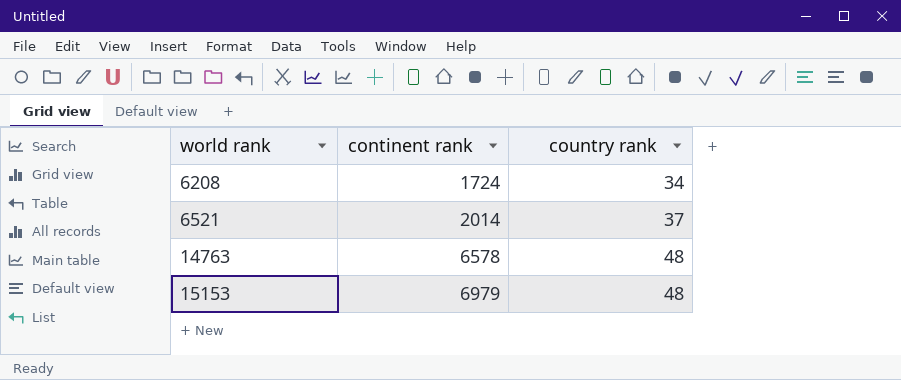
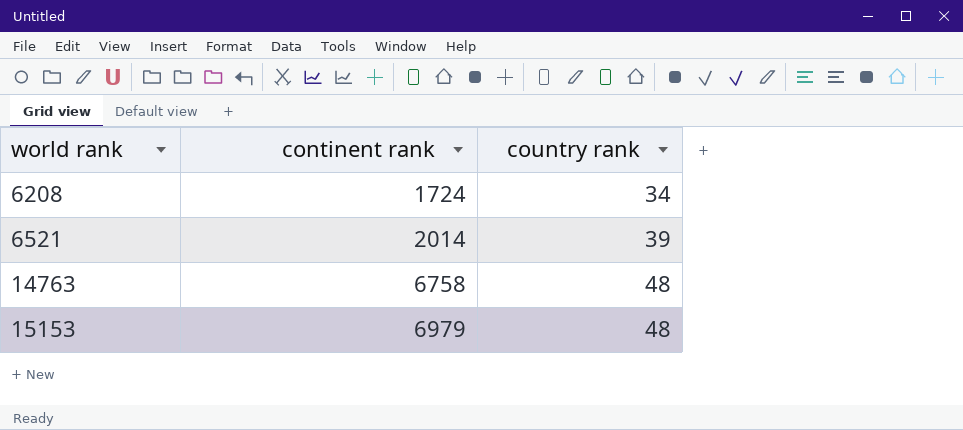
6521 | country rank: 37 -> 39
14763 | continent rank: 6578 -> 6758

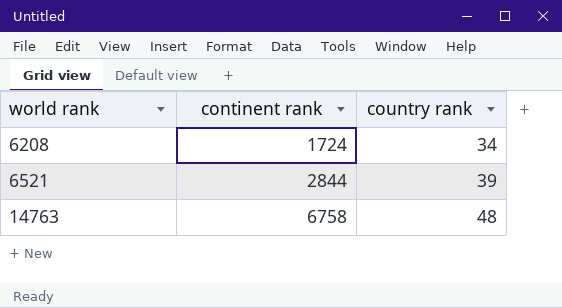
row 15153: 6979 | 48 -> none
6521 | continent rank: 2014 -> 2844

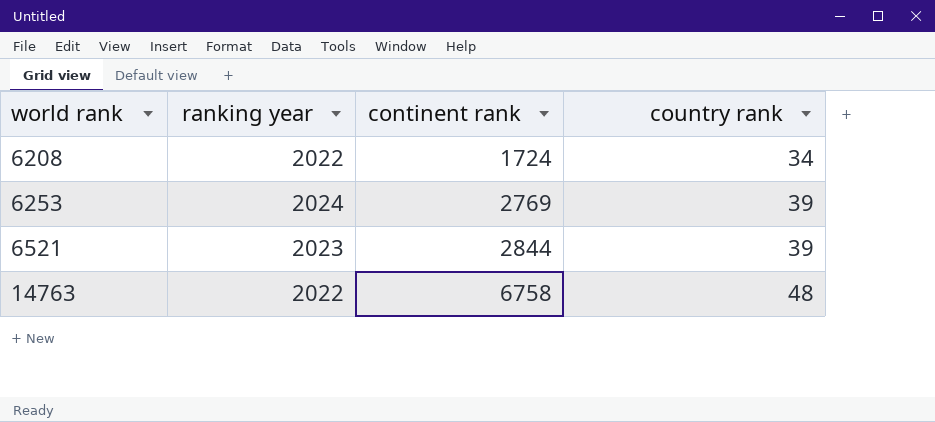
column ranking year | position: none -> 2
row 6253: none -> 2024 | 2769 | 39

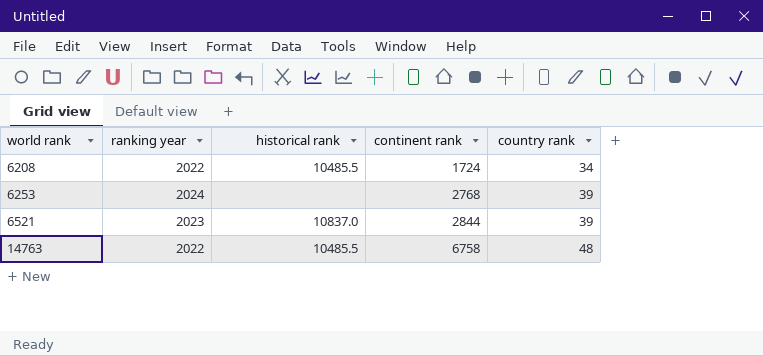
column historical rank | position: none -> 3
6253 | continent rank: 2769 -> 2768

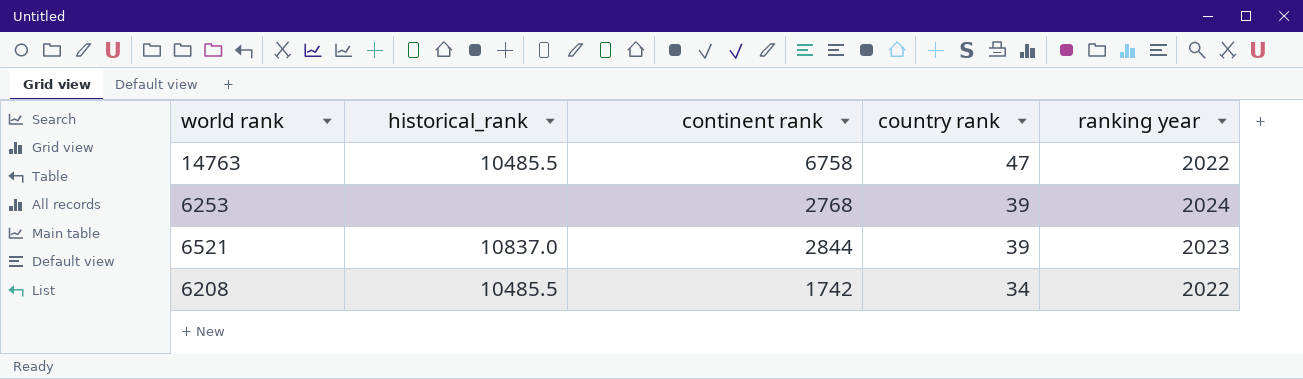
row order: world rank ascending -> country rank descending
column name: historical rank -> historical_rank
column ranking year | position: 2 -> 5
14763 | country rank: 48 -> 47
6208 | continent rank: 1724 -> 1742

